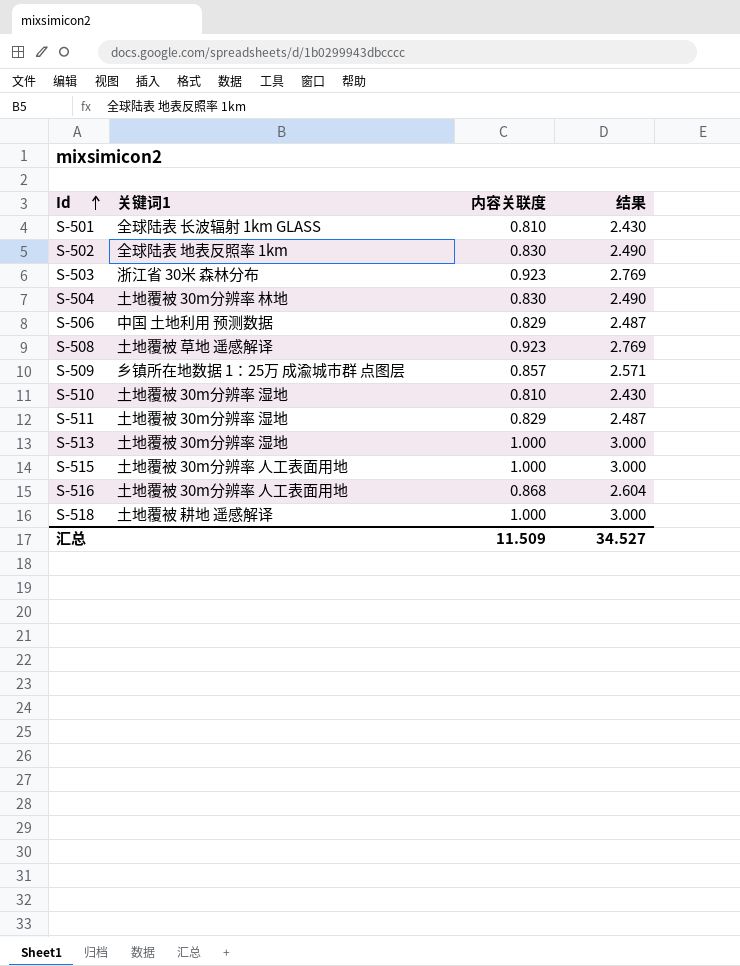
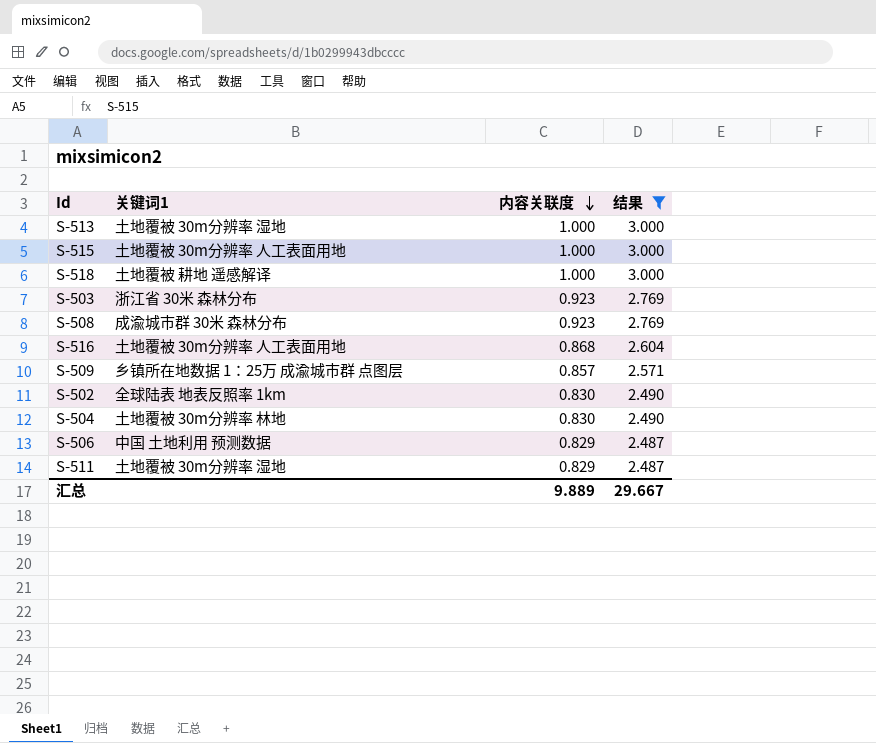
filter: none -> 结果 != 2.430
row order: Id ascending -> 内容关联度 descending
S-508 | 关键词1: 土地覆被 草地 遥感解译 -> 成渝城市群 30米 森林分布
汇总 | 内容关联度: 11.509 -> 9.889
汇总 | 结果: 34.527 -> 29.667

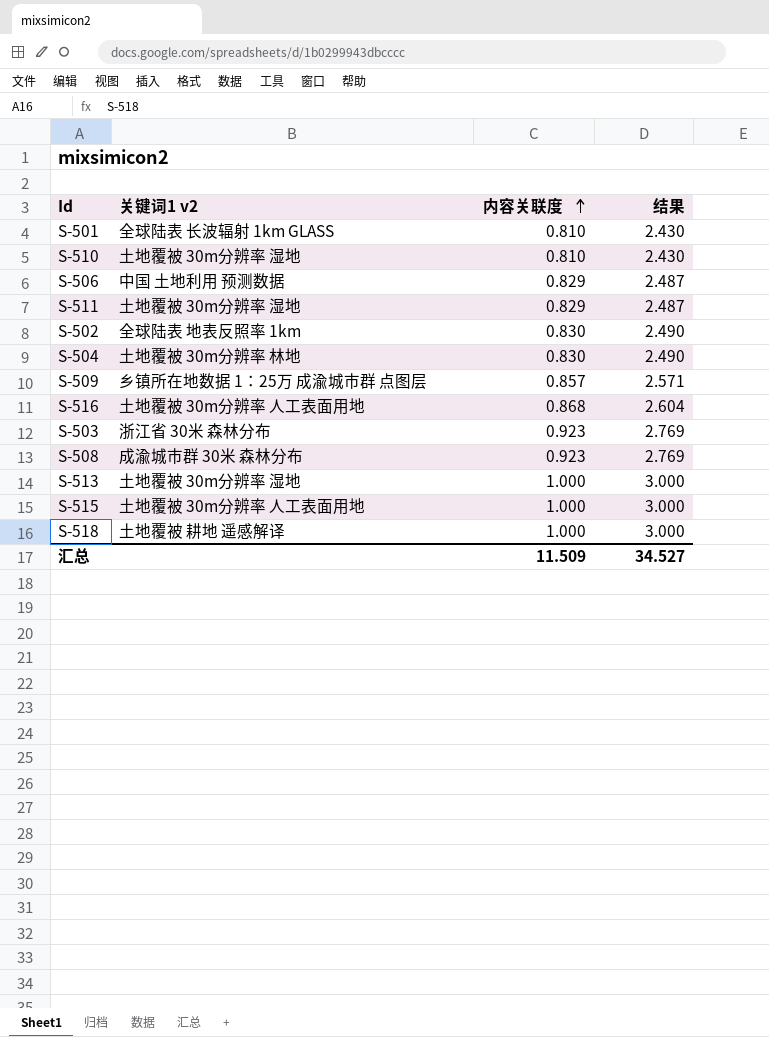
filter: 结果 != 2.430 -> none
row order: 内容关联度 descending -> 内容关联度 ascending
column name: 关键词1 -> 关键词1 v2
汇总 | 内容关联度: 9.889 -> 11.509
汇总 | 结果: 29.667 -> 34.527

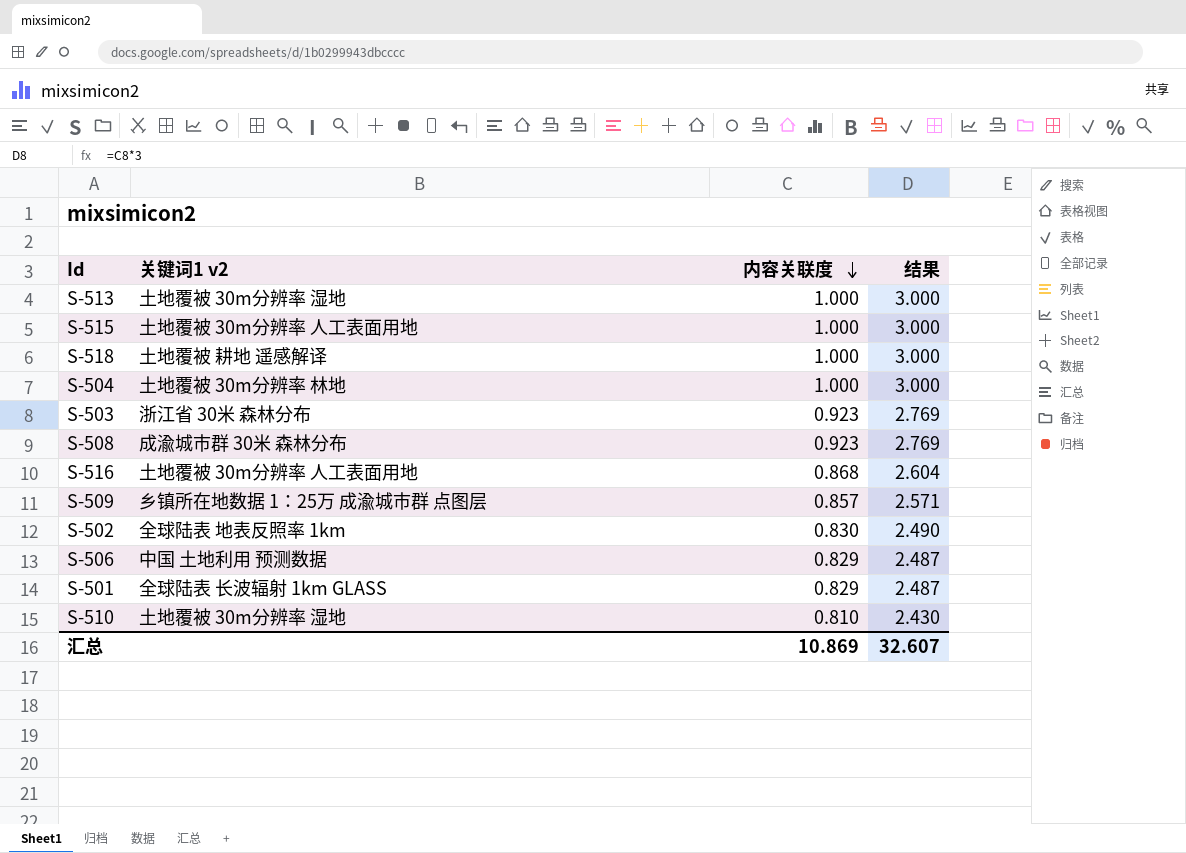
row order: 内容关联度 ascending -> 内容关联度 descending
row S-511: 土地覆被 30m分辨率 湿地 | 0.829 | 2.487 -> none
S-504 | 内容关联度: 0.830 -> 1.000
S-504 | 结果: 2.490 -> 3.000
S-501 | 内容关联度: 0.810 -> 0.829
S-501 | 结果: 2.430 -> 2.487
汇总 | 内容关联度: 11.509 -> 10.869
汇总 | 结果: 34.527 -> 32.607

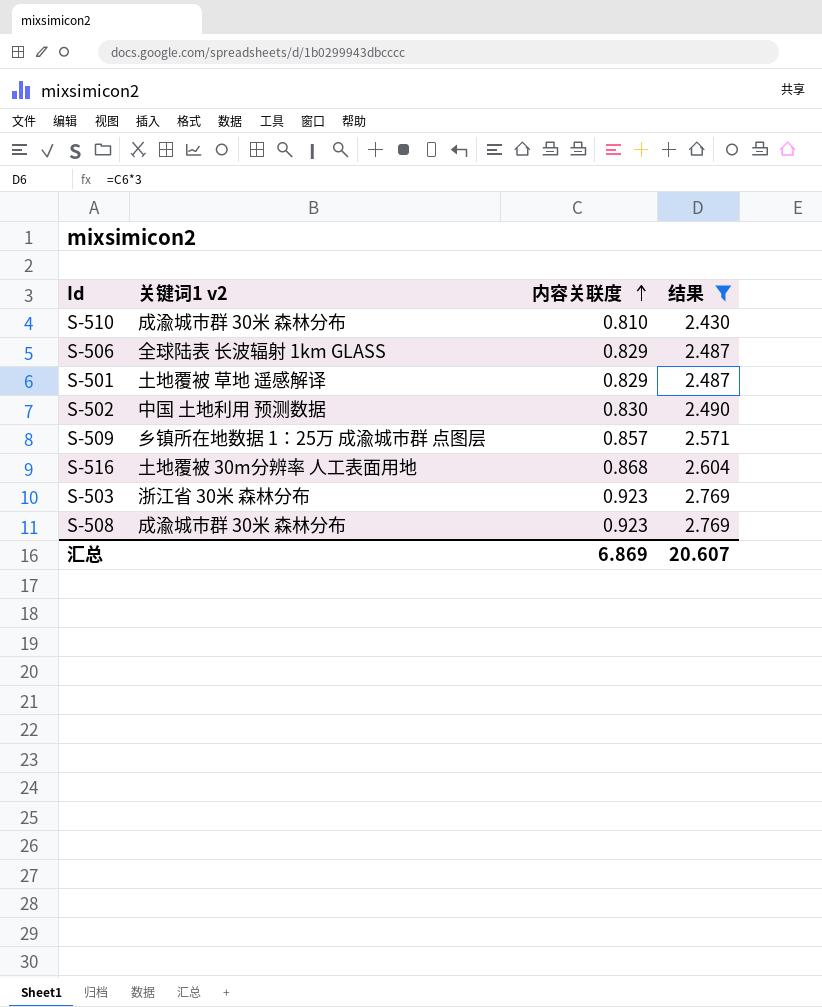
filter: none -> 结果 != 3.000
row order: 内容关联度 descending -> 内容关联度 ascending
S-510 | 关键词1 v2: 土地覆被 30m分辨率 湿地 -> 成渝城市群 30米 森林分布
S-506 | 关键词1 v2: 中国 土地利用 预测数据 -> 全球陆表 长波辐射 1km GLASS
S-501 | 关键词1 v2: 全球陆表 长波辐射 1km GLASS -> 土地覆被 草地 遥感解译
S-502 | 关键词1 v2: 全球陆表 地表反照率 1km -> 中国 土地利用 预测数据
汇总 | 内容关联度: 10.869 -> 6.869
汇总 | 结果: 32.607 -> 20.607

